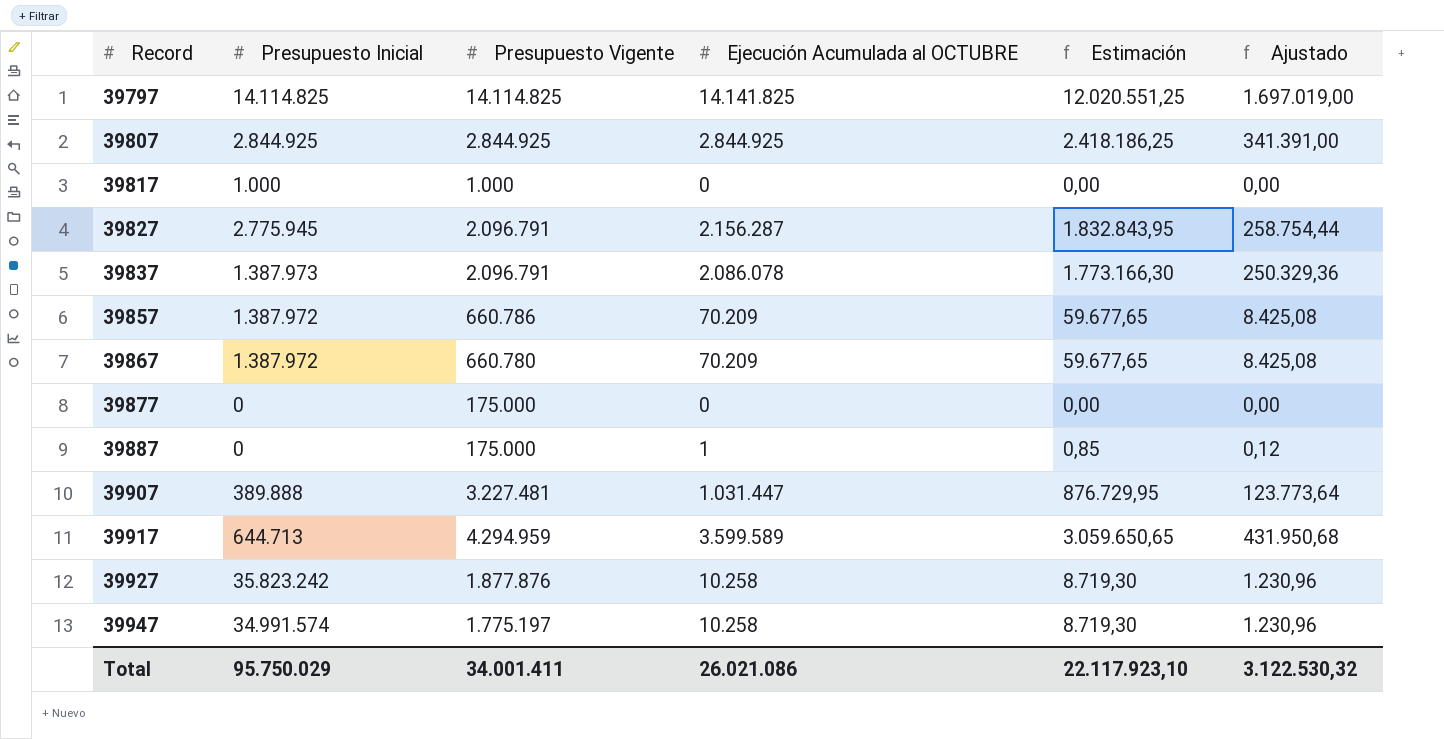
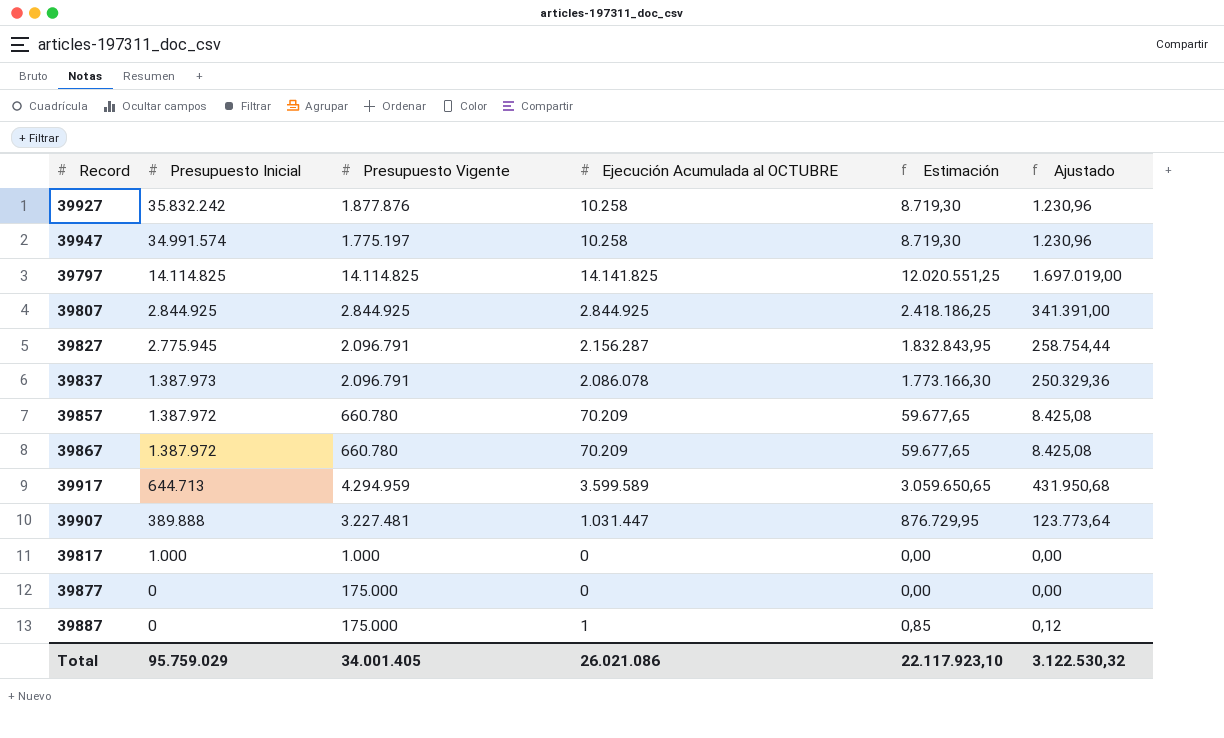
row order: Record ascending -> Presupuesto Inicial descending
39927 | Presupuesto Inicial: 35.823.242 -> 35.832.242
39857 | Presupuesto Vigente: 660.786 -> 660.780
Total | Presupuesto Inicial: 95.750.029 -> 95.759.029
Total | Presupuesto Vigente: 34.001.411 -> 34.001.405

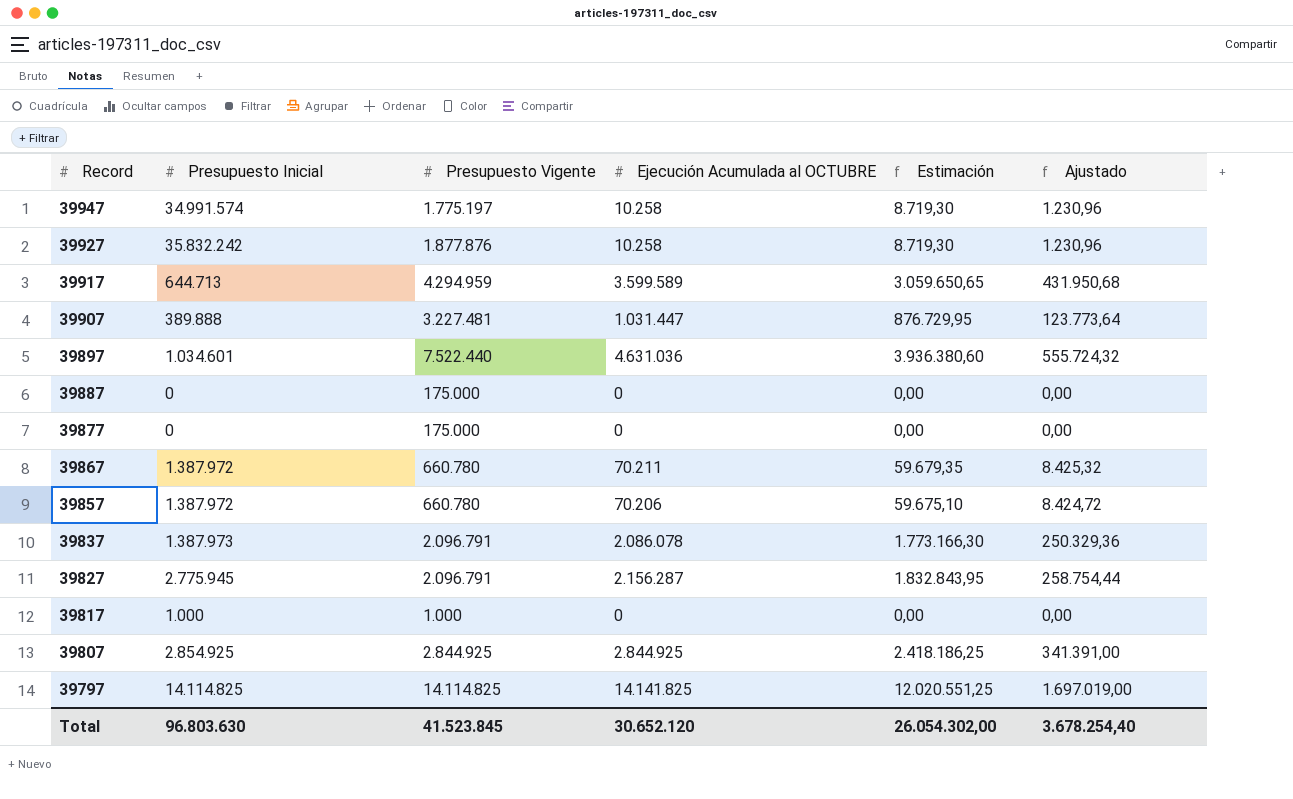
row order: Presupuesto Inicial descending -> Record descending
row 39897: none -> 1.034.601 | 7.522.440 | 4.631.036 | 3.936.380,60 | 555.724,32
39887 | Ejecución Acumulada al OCTUBRE: 1 -> 0
39887 | Estimación: 0,85 -> 0,00
39887 | Ajustado: 0,12 -> 0,00
39867 | Ejecución Acumulada al OCTUBRE: 70.209 -> 70.211
39867 | Estimación: 59.677,65 -> 59.679,35
39867 | Ajustado: 8.425,08 -> 8.425,32
39857 | Ejecución Acumulada al OCTUBRE: 70.209 -> 70.206
39857 | Estimación: 59.677,65 -> 59.675,10
39857 | Ajustado: 8.425,08 -> 8.424,72
39807 | Presupuesto Inicial: 2.844.925 -> 2.854.925
Total | Presupuesto Inicial: 95.759.029 -> 96.803.630
Total | Presupuesto Vigente: 34.001.405 -> 41.523.845
Total | Ejecución Acumulada al OCTUBRE: 26.021.086 -> 30.652.120
Total | Estimación: 22.117.923,10 -> 26.054.302,00
Total | Ajustado: 3.122.530,32 -> 3.678.254,40

